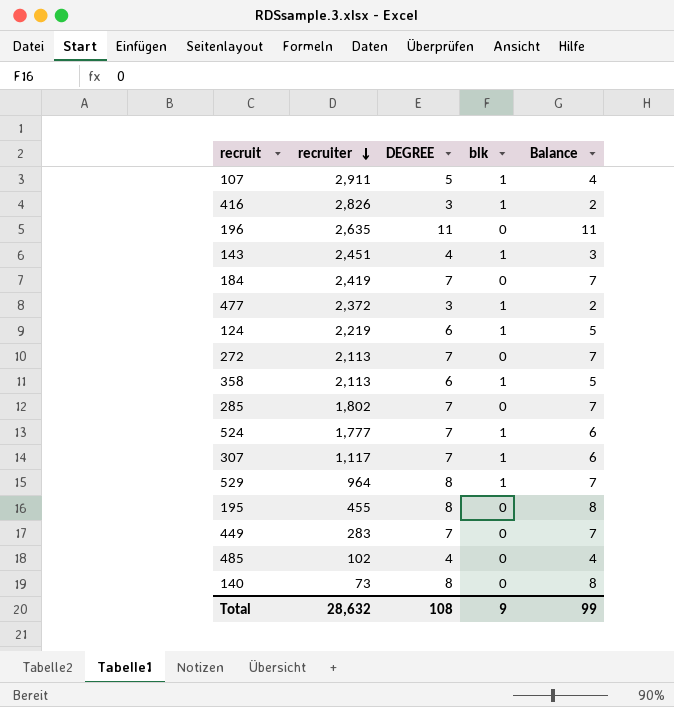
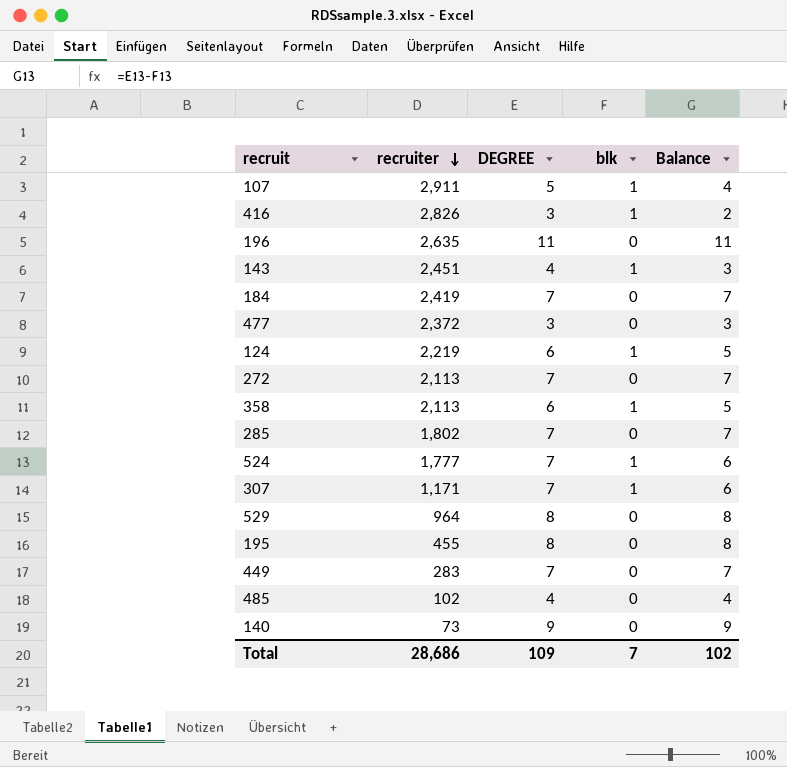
477 | blk: 1 -> 0
477 | Balance: 2 -> 3
307 | recruiter: 1,117 -> 1,171
529 | blk: 1 -> 0
529 | Balance: 7 -> 8
140 | DEGREE: 8 -> 9
140 | Balance: 8 -> 9
Total | recruiter: 28,632 -> 28,686
Total | DEGREE: 108 -> 109
Total | blk: 9 -> 7
Total | Balance: 99 -> 102

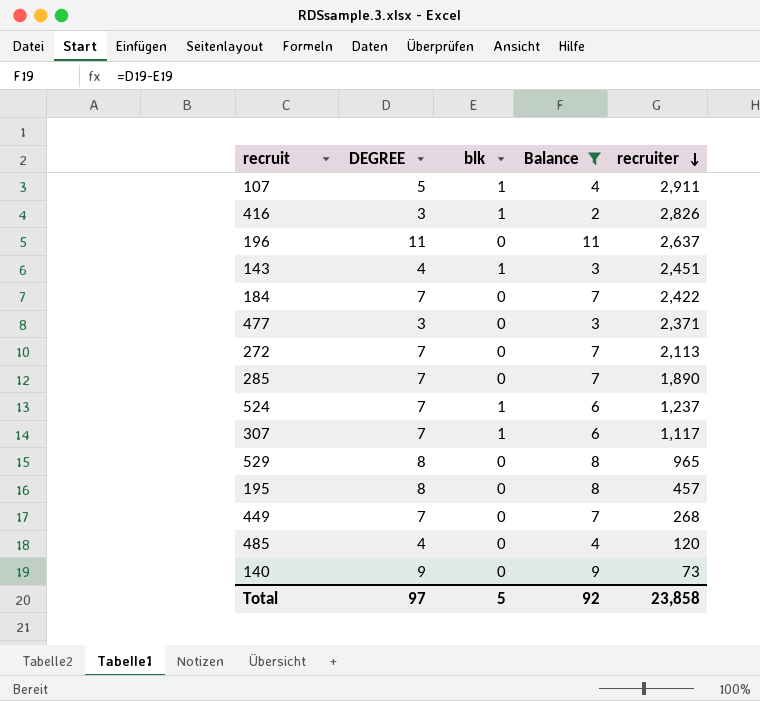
filter: none -> Balance != 5
column recruiter | position: 2 -> 5
196 | recruiter: 2,635 -> 2,637
184 | recruiter: 2,419 -> 2,422
477 | recruiter: 2,372 -> 2,371
285 | recruiter: 1,802 -> 1,890
524 | recruiter: 1,777 -> 1,237
307 | recruiter: 1,171 -> 1,117
529 | recruiter: 964 -> 965
195 | recruiter: 455 -> 457
449 | recruiter: 283 -> 268
485 | recruiter: 102 -> 120
Total | DEGREE: 109 -> 97
Total | blk: 7 -> 5
Total | Balance: 102 -> 92
Total | recruiter: 28,686 -> 23,858

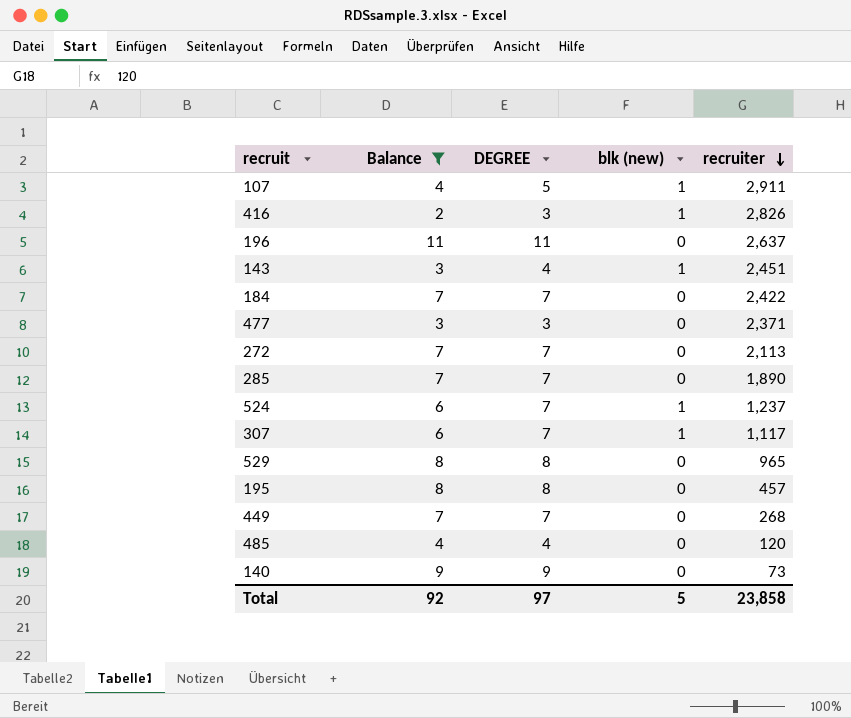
column Balance | position: 4 -> 2
column name: blk -> blk (new)

